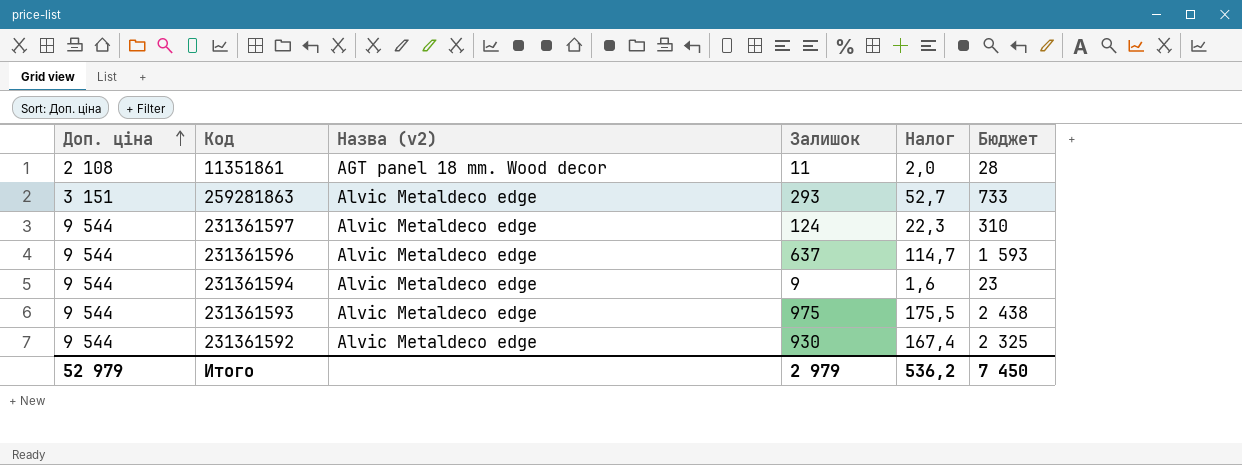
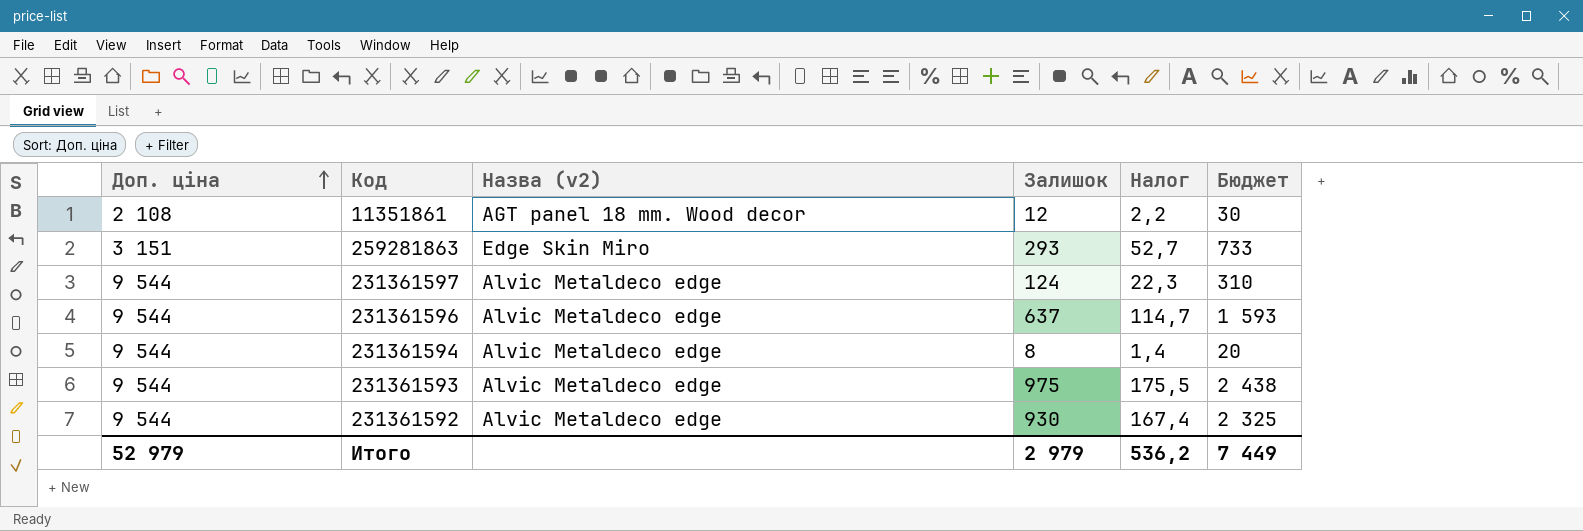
11351861 | Залишок: 11 -> 12
11351861 | Налог: 2,0 -> 2,2
11351861 | Бюджет: 28 -> 30
259281863 | Назва (v2): Alvic Metaldeco edge -> Edge Skin Miro
231361594 | Залишок: 9 -> 8
231361594 | Налог: 1,6 -> 1,4
231361594 | Бюджет: 23 -> 20
Итого | Бюджет: 7 450 -> 7 449

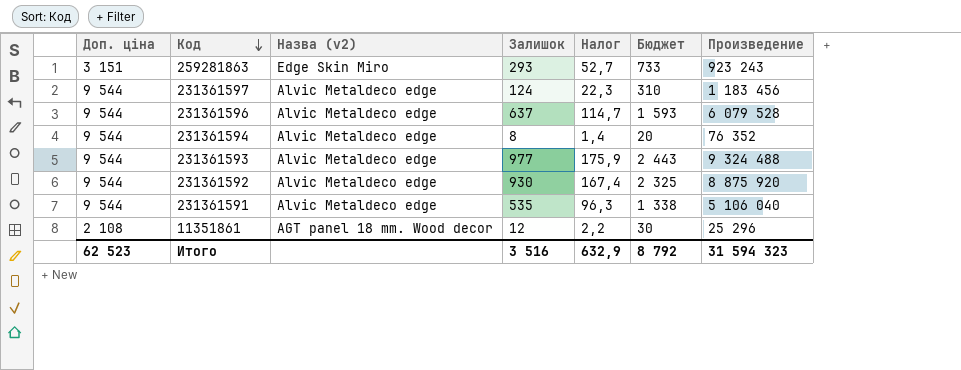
row order: Доп. ціна ascending -> Код descending
column Произведение | formula: none -> [Доп. ціна] * [Залишок]
231361593 | Залишок: 975 -> 977
231361593 | Налог: 175,5 -> 175,9
231361593 | Бюджет: 2 438 -> 2 443
row 231361591: none -> 9 544 | Alvic Metaldeco edge | 535 | 96,3 | 1 338 | 5 106 040
Итого | Доп. ціна: 52 979 -> 62 523
Итого | Залишок: 2 979 -> 3 516
Итого | Налог: 536,2 -> 632,9
Итого | Бюджет: 7 449 -> 8 792

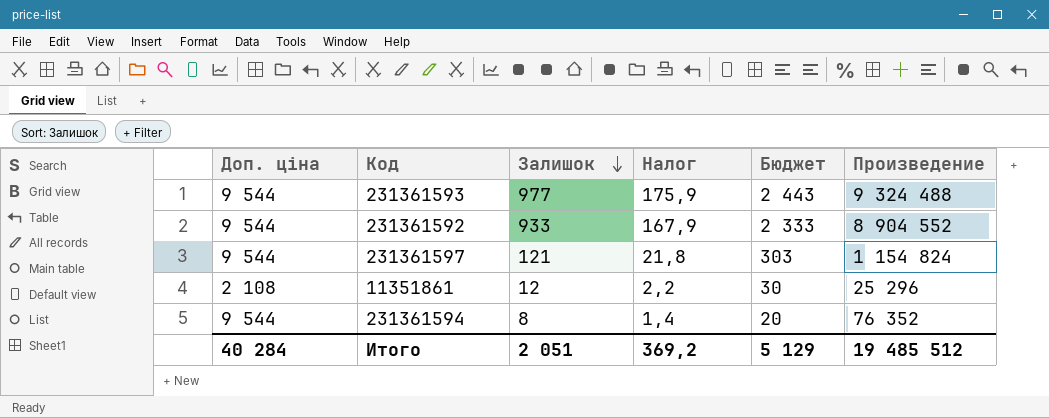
row order: Код descending -> Залишок descending
column Назва (v2) | position: 3 -> none
row 259281863: 3 151 | Edge Skin Miro | 293 | 52,7 | 733 | 923 243 -> none
row 231361596: 9 544 | Alvic Metaldeco edge | 637 | 114,7 | 1 593 | 6 079 528 -> none
row 231361591: 9 544 | Alvic Metaldeco edge | 535 | 96,3 | 1 338 | 5 106 040 -> none
231361592 | Залишок: 930 -> 933
231361592 | Налог: 167,4 -> 167,9
231361592 | Бюджет: 2 325 -> 2 333
231361592 | Произведение: 8 875 920 -> 8 904 552
231361597 | Залишок: 124 -> 121
231361597 | Налог: 22,3 -> 21,8
231361597 | Бюджет: 310 -> 303
231361597 | Произведение: 1 183 456 -> 1 154 824
Итого | Доп. ціна: 62 523 -> 40 284
Итого | Залишок: 3 516 -> 2 051
Итого | Налог: 632,9 -> 369,2
Итого | Бюджет: 8 792 -> 5 129
Итого | Произведение: 31 594 323 -> 19 485 512

